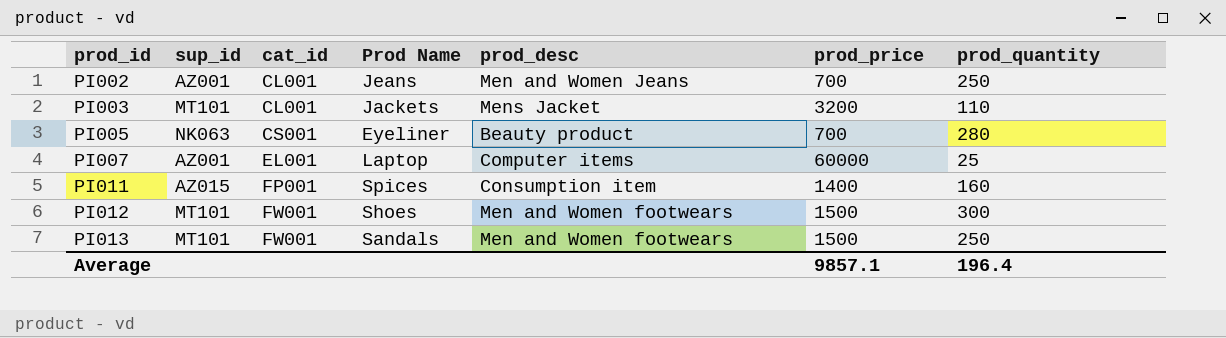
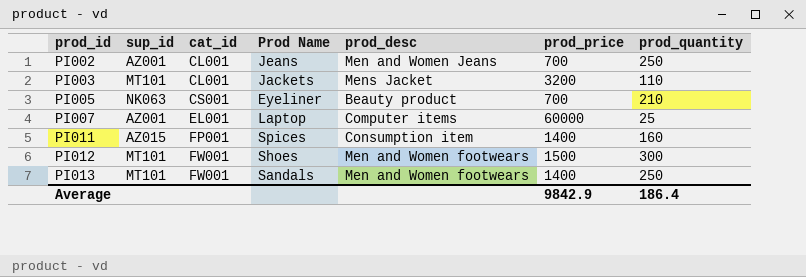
PI005 | prod_quantity: 280 -> 210
PI013 | prod_price: 1500 -> 1400
Average | prod_price: 9857.1 -> 9842.9
Average | prod_quantity: 196.4 -> 186.4

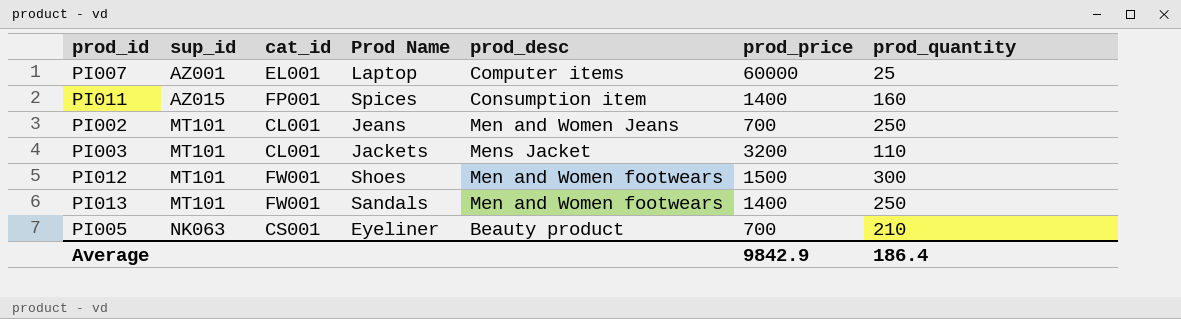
row order: prod_id ascending -> sup_id ascending
PI002 | sup_id: AZ001 -> MT101

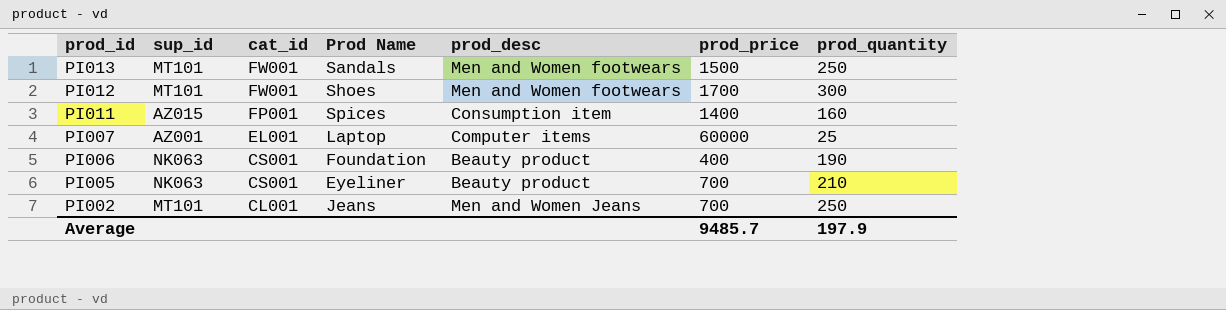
row order: sup_id ascending -> prod_id descending
row PI003: MT101 | CL001 | Jackets | Mens Jacket | 3200 | 110 -> none
PI013 | prod_price: 1400 -> 1500
PI012 | prod_price: 1500 -> 1700
row PI006: none -> NK063 | CS001 | Foundation | Beauty product | 400 | 190
Average | prod_price: 9842.9 -> 9485.7
Average | prod_quantity: 186.4 -> 197.9

